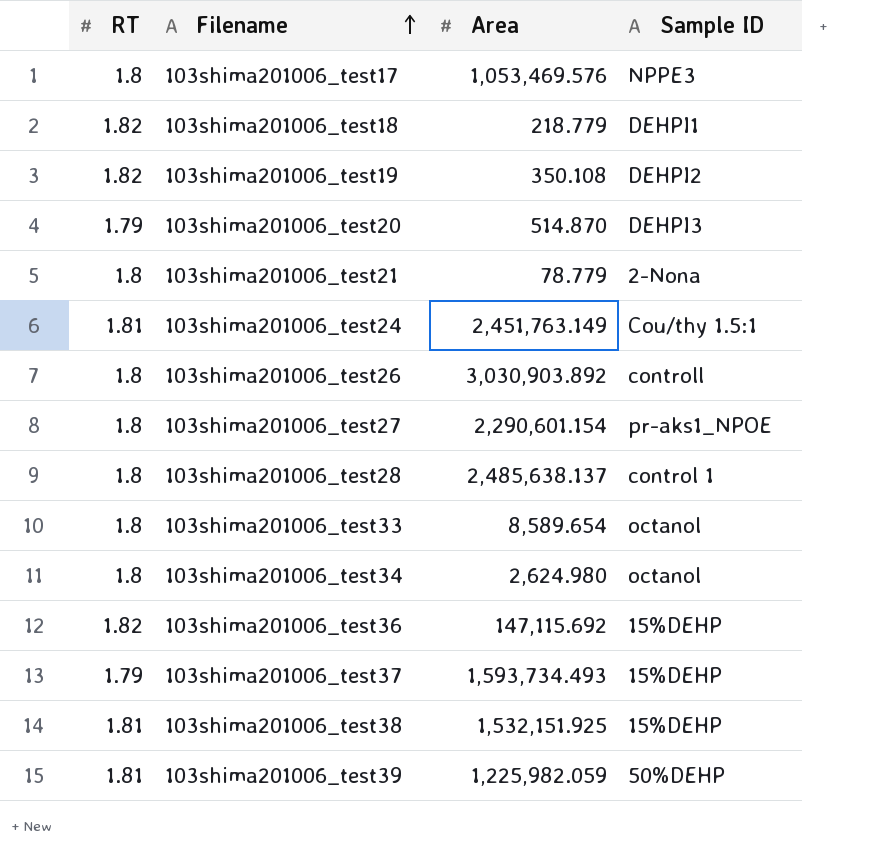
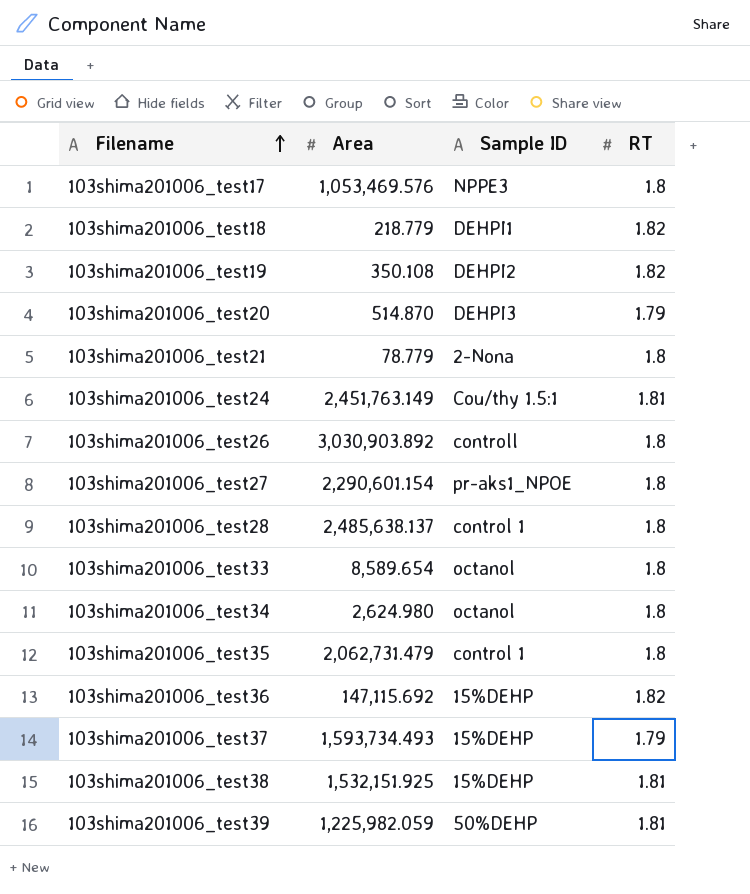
column RT | position: 1 -> 4
row 103shima201006_test35: none -> 2,062,731.479 | control 1 | 1.8

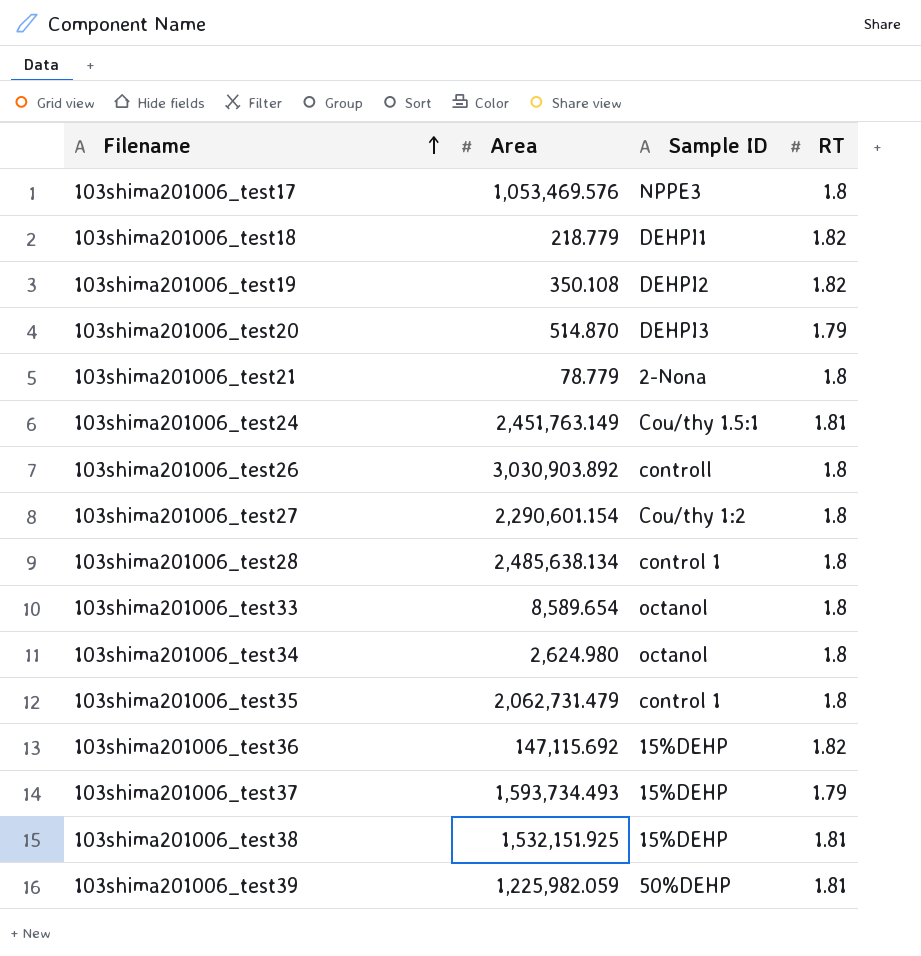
103shima201006_test27 | Sample ID: pr-aks1_NPOE -> Cou/thy 1:2
103shima201006_test28 | Area: 2,485,638.137 -> 2,485,638.134

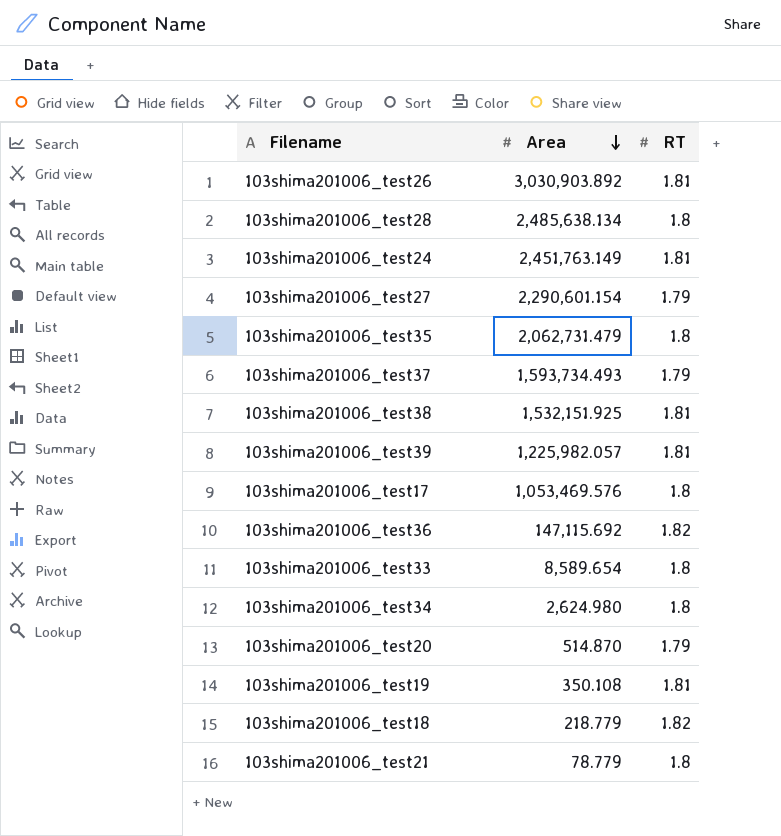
row order: Filename ascending -> Area descending
column Sample ID | position: 3 -> none
103shima201006_test26 | RT: 1.8 -> 1.81
103shima201006_test27 | RT: 1.8 -> 1.79
103shima201006_test39 | Area: 1,225,982.059 -> 1,225,982.057
103shima201006_test19 | RT: 1.82 -> 1.81

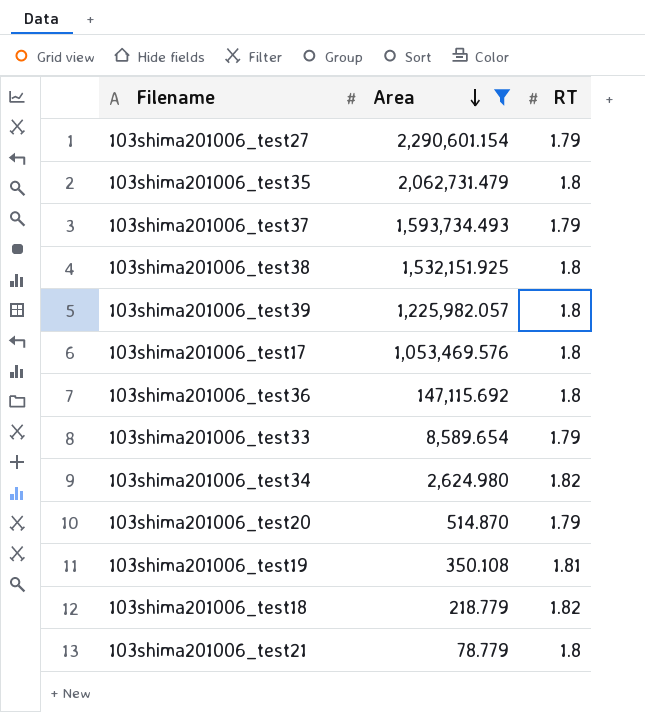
filter: none -> Area <= 2,290,601.154
103shima201006_test38 | RT: 1.81 -> 1.8
103shima201006_test39 | RT: 1.81 -> 1.8
103shima201006_test36 | RT: 1.82 -> 1.8
103shima201006_test33 | RT: 1.8 -> 1.79
103shima201006_test34 | RT: 1.8 -> 1.82

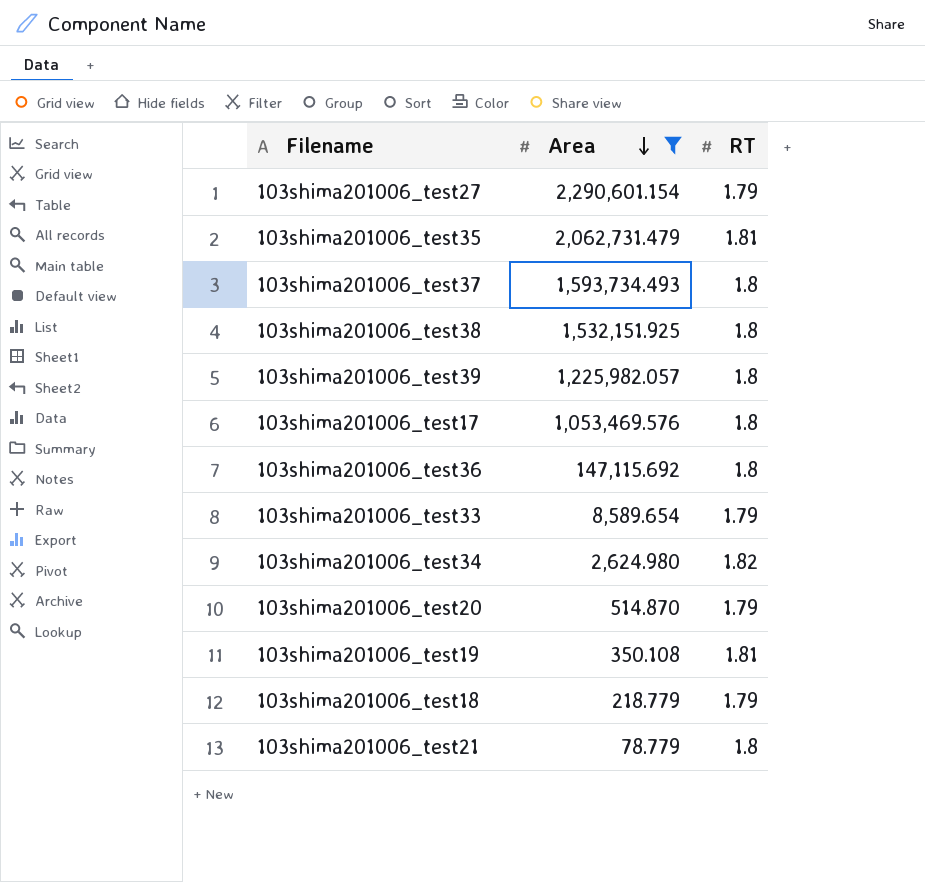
103shima201006_test35 | RT: 1.8 -> 1.81
103shima201006_test37 | RT: 1.79 -> 1.8
103shima201006_test18 | RT: 1.82 -> 1.79

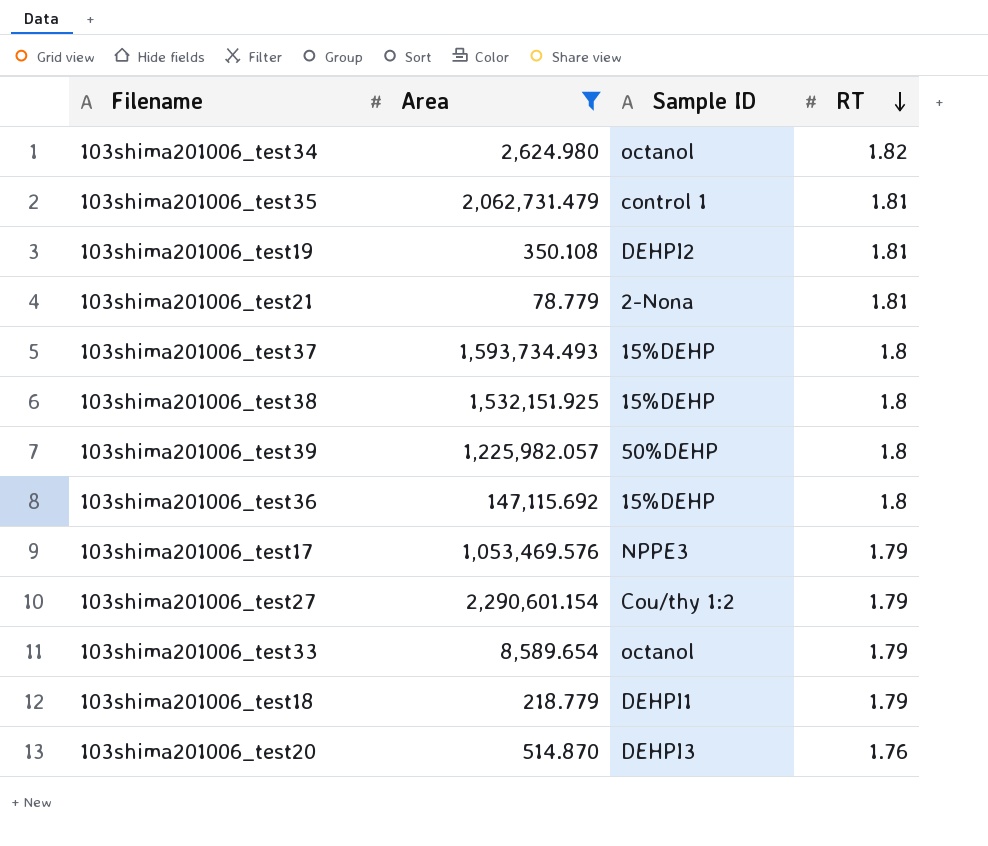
row order: Area descending -> RT descending
column Sample ID | position: none -> 3
103shima201006_test21 | RT: 1.8 -> 1.81
103shima201006_test17 | RT: 1.8 -> 1.79
103shima201006_test20 | RT: 1.79 -> 1.76

